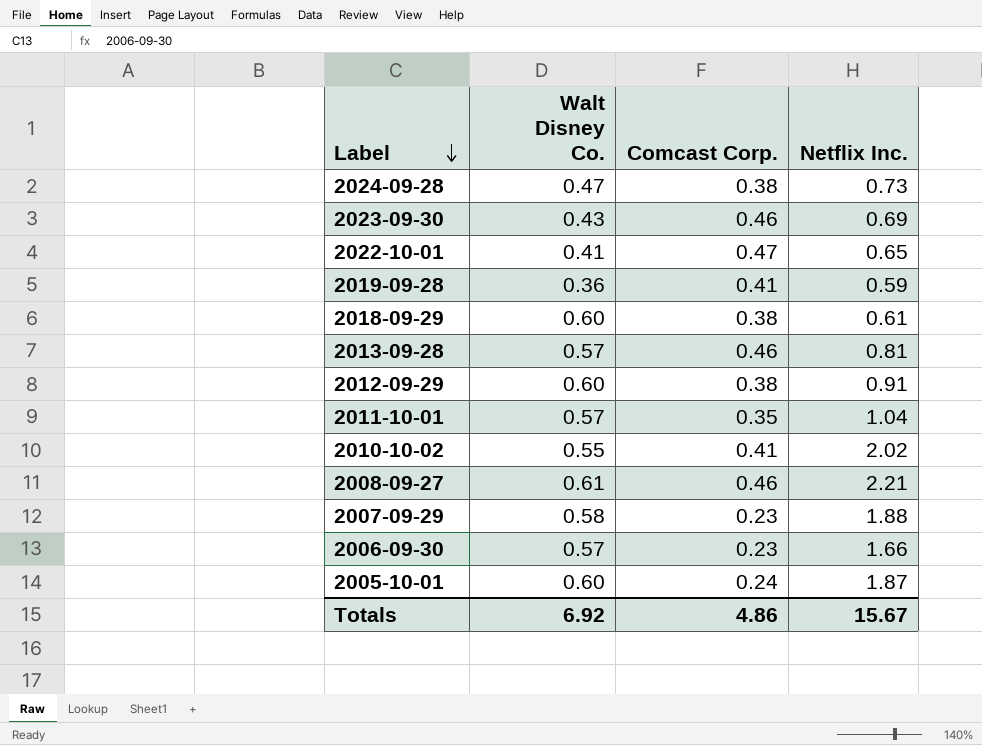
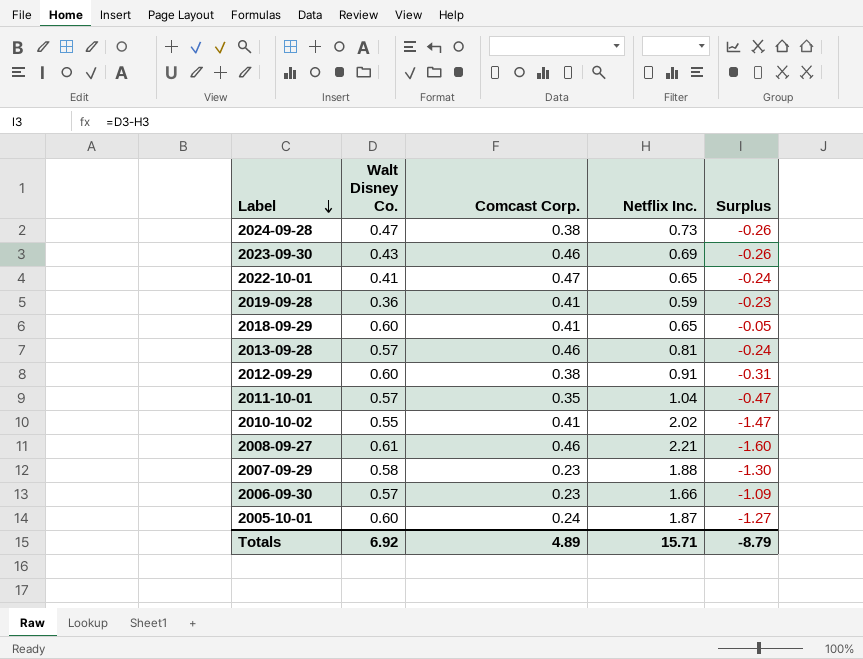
column Surplus | formula: none -> [Walt Disney Co.] - [Netflix Inc.]
2018-09-29 | Comcast Corp.: 0.38 -> 0.41
2018-09-29 | Netflix Inc.: 0.61 -> 0.65
Totals | Comcast Corp.: 4.86 -> 4.89
Totals | Netflix Inc.: 15.67 -> 15.71

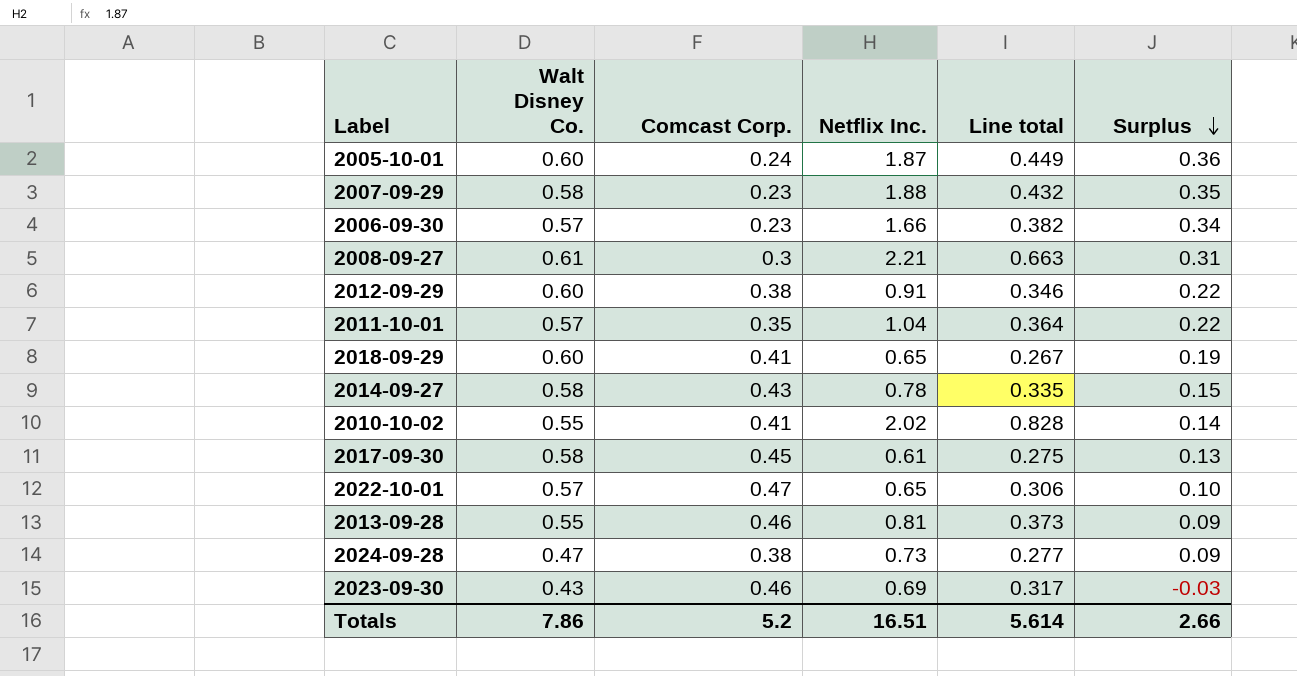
row order: Label descending -> Surplus descending
column Line total | formula: none -> [Comcast Corp.] * [Netflix Inc.]
column Surplus | formula: [Walt Disney Co.] - [Netflix Inc.] -> [Walt Disney Co.] - [Comcast Corp.]
row 2019-09-28: 0.36 | 0.41 | 0.59 | -0.23 -> none
2008-09-27 | Comcast Corp.: 0.46 -> 0.3
row 2014-09-27: none -> 0.58 | 0.43 | 0.78 | 0.335 | 0.15
row 2017-09-30: none -> 0.58 | 0.45 | 0.61 | 0.275 | 0.13
2022-10-01 | Walt Disney Co.: 0.41 -> 0.57
2013-09-28 | Walt Disney Co.: 0.57 -> 0.55
Totals | Walt Disney Co.: 6.92 -> 7.86
Totals | Comcast Corp.: 4.89 -> 5.2
Totals | Netflix Inc.: 15.71 -> 16.51
Totals | Surplus: -8.79 -> 2.66

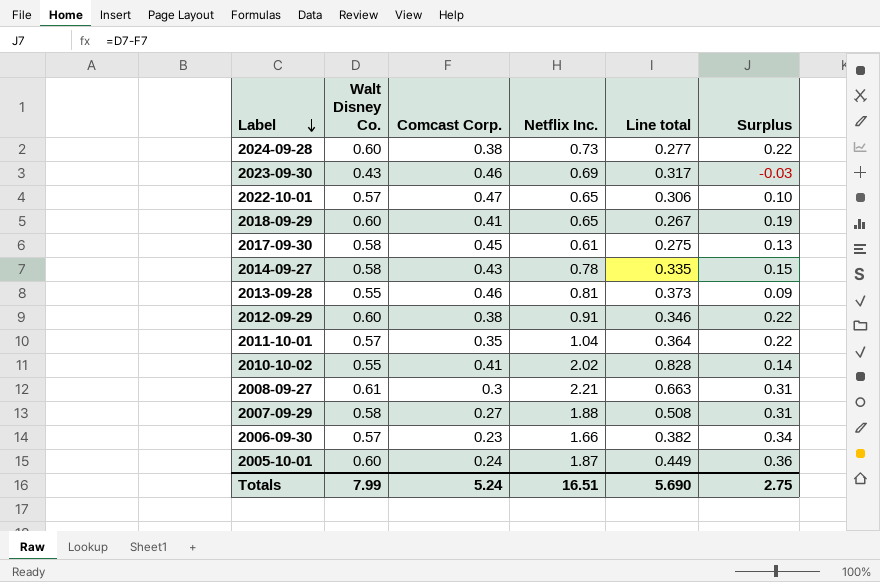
row order: Surplus descending -> Label descending
2024-09-28 | Walt Disney Co.: 0.47 -> 0.60
2024-09-28 | Surplus: 0.09 -> 0.22
2007-09-29 | Comcast Corp.: 0.23 -> 0.27
2007-09-29 | Line total: 0.432 -> 0.508
2007-09-29 | Surplus: 0.35 -> 0.31
Totals | Walt Disney Co.: 7.86 -> 7.99
Totals | Comcast Corp.: 5.2 -> 5.24
Totals | Line total: 5.614 -> 5.690
Totals | Surplus: 2.66 -> 2.75

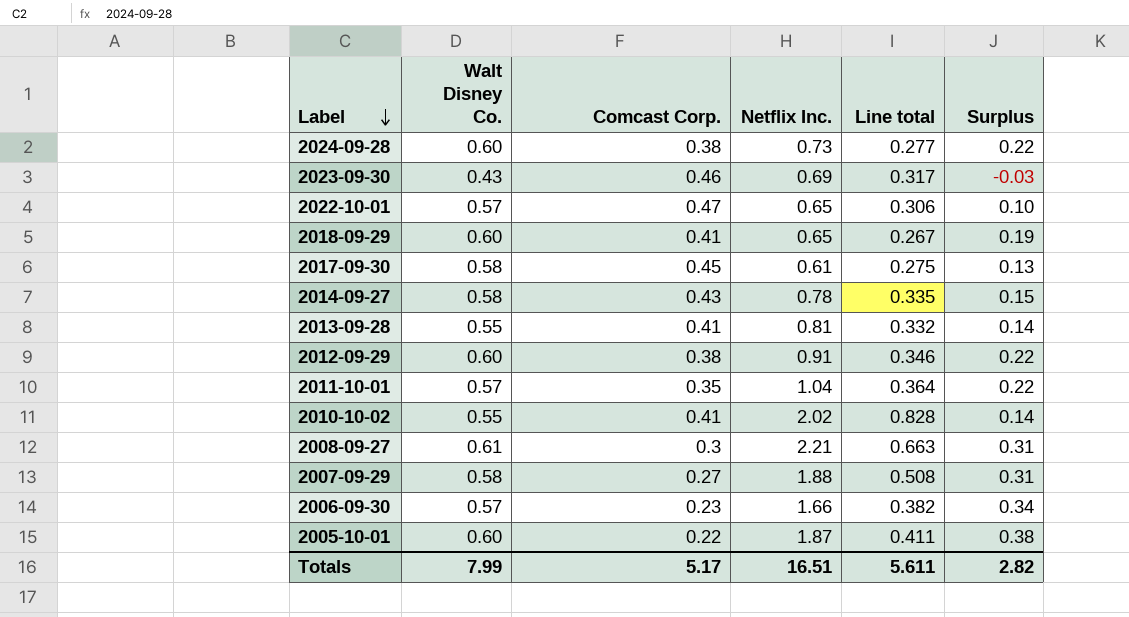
2013-09-28 | Comcast Corp.: 0.46 -> 0.41
2013-09-28 | Line total: 0.373 -> 0.332
2013-09-28 | Surplus: 0.09 -> 0.14
2005-10-01 | Comcast Corp.: 0.24 -> 0.22
2005-10-01 | Line total: 0.449 -> 0.411
2005-10-01 | Surplus: 0.36 -> 0.38
Totals | Comcast Corp.: 5.24 -> 5.17
Totals | Line total: 5.690 -> 5.611
Totals | Surplus: 2.75 -> 2.82

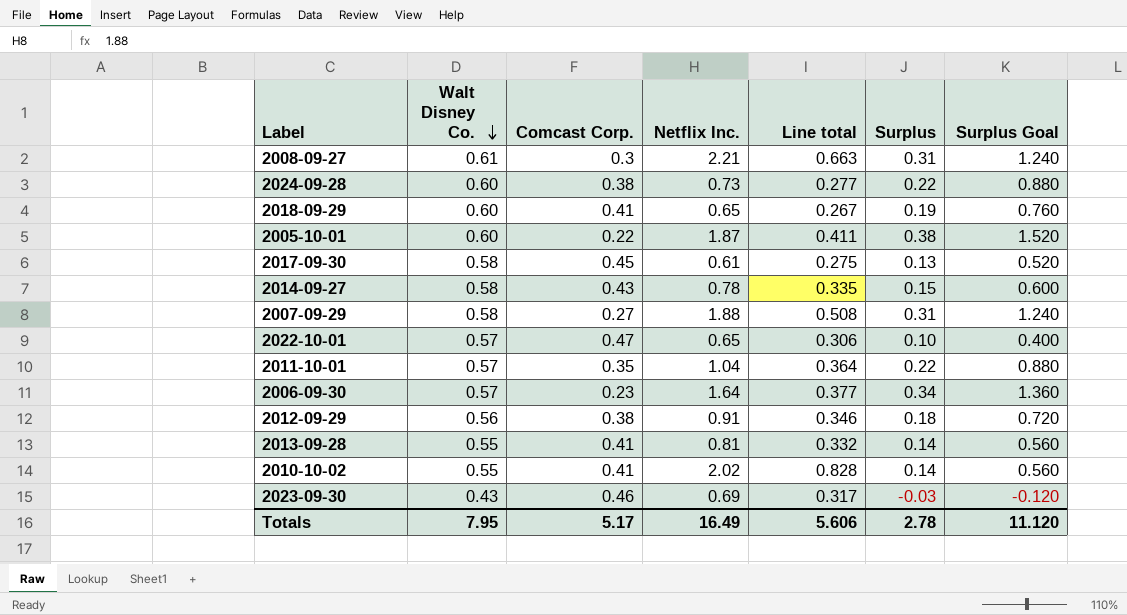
row order: Label descending -> Walt Disney Co. descending
column Surplus Goal | formula: none -> [Surplus] * 4
2006-09-30 | Netflix Inc.: 1.66 -> 1.64
2006-09-30 | Line total: 0.382 -> 0.377
2012-09-29 | Walt Disney Co.: 0.60 -> 0.56
2012-09-29 | Surplus: 0.22 -> 0.18
Totals | Walt Disney Co.: 7.99 -> 7.95
Totals | Netflix Inc.: 16.51 -> 16.49
Totals | Line total: 5.611 -> 5.606
Totals | Surplus: 2.82 -> 2.78

